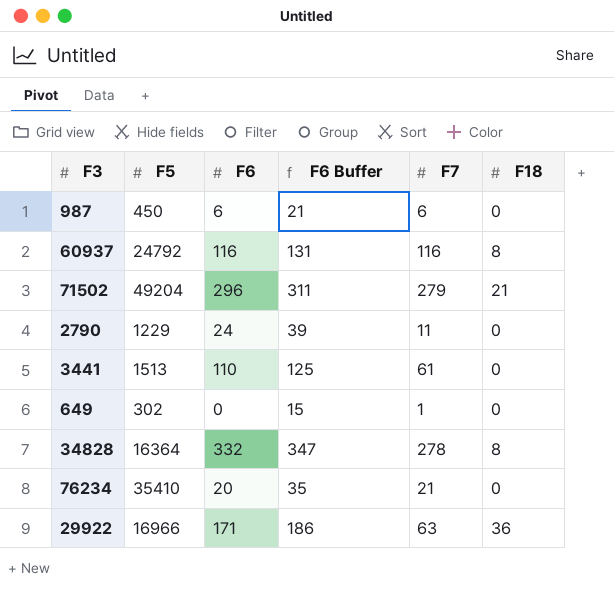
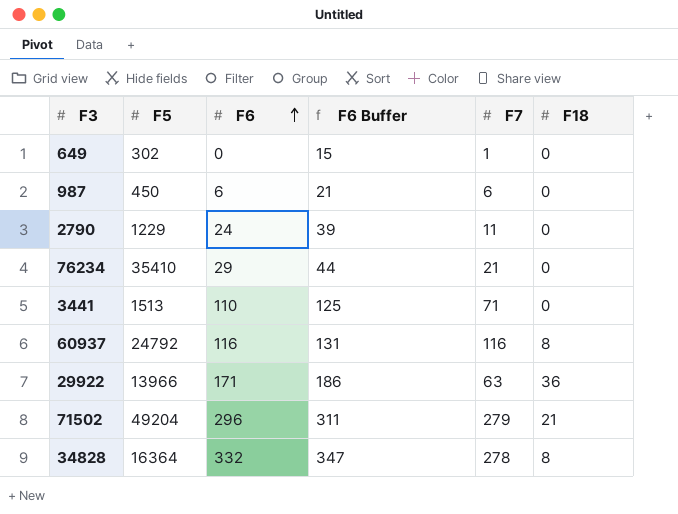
row order: none -> F6 ascending
76234 | F6: 20 -> 29
76234 | F6 Buffer: 35 -> 44
3441 | F7: 61 -> 71
29922 | F5: 16966 -> 13966

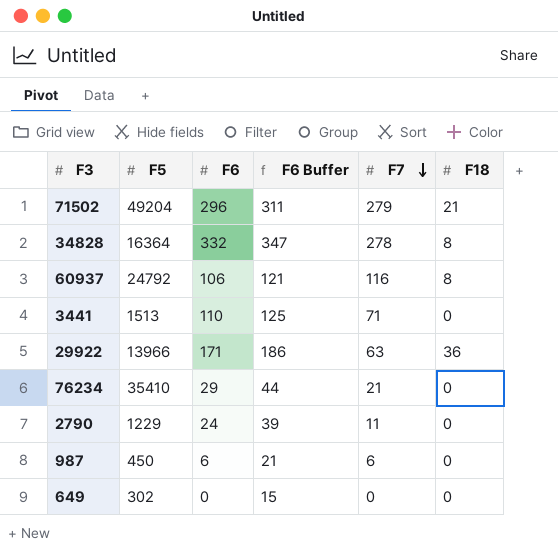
row order: F6 ascending -> F7 descending
60937 | F6: 116 -> 106
60937 | F6 Buffer: 131 -> 121
649 | F7: 1 -> 0

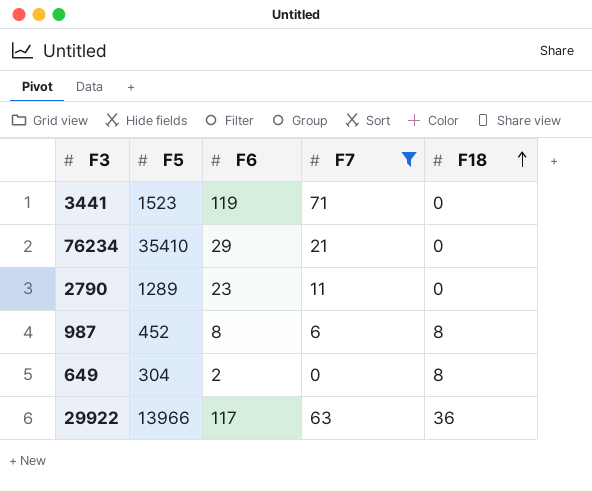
filter: none -> F7 <= 71
row order: F7 descending -> F18 ascending
column F6 Buffer | formula: [F6] + 15 -> none
3441 | F5: 1513 -> 1523
3441 | F6: 110 -> 119
2790 | F5: 1229 -> 1289
2790 | F6: 24 -> 23
987 | F5: 450 -> 452
987 | F6: 6 -> 8
987 | F18: 0 -> 8
649 | F5: 302 -> 304
649 | F6: 0 -> 2
649 | F18: 0 -> 8
29922 | F6: 171 -> 117

